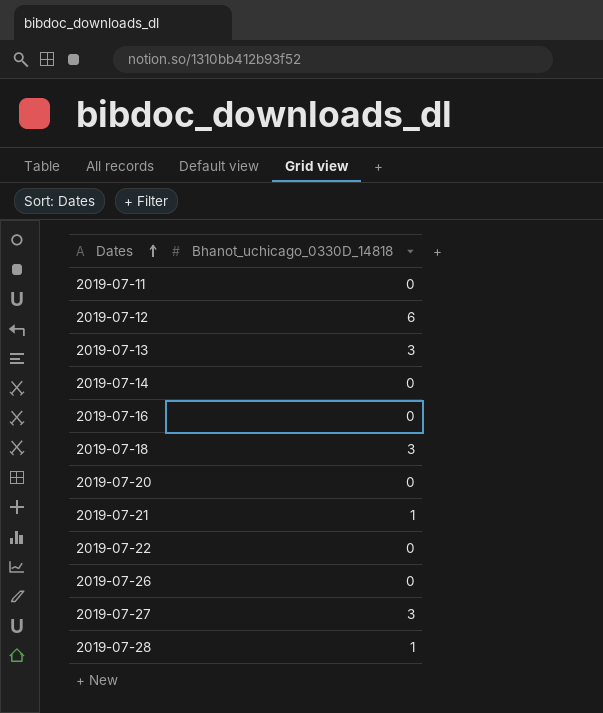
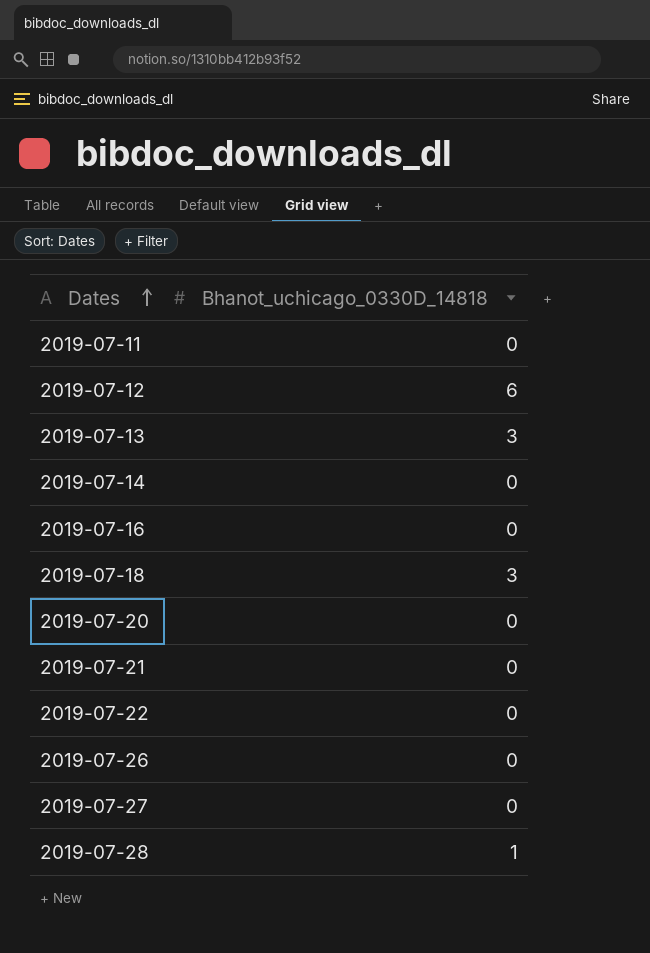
2019-07-21 | Bhanot_uchicago_0330D_14818: 1 -> 0
2019-07-27 | Bhanot_uchicago_0330D_14818: 3 -> 0

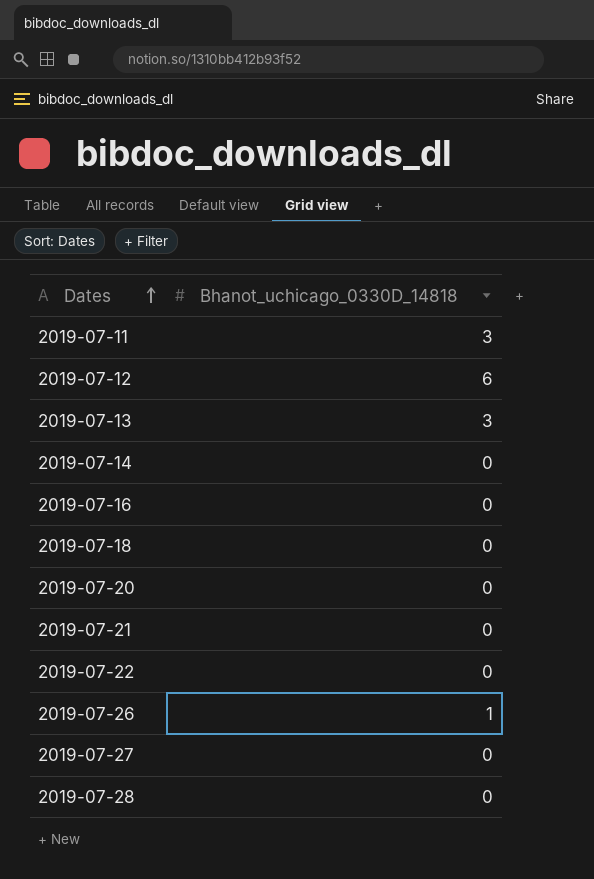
2019-07-11 | Bhanot_uchicago_0330D_14818: 0 -> 3
2019-07-18 | Bhanot_uchicago_0330D_14818: 3 -> 0
2019-07-26 | Bhanot_uchicago_0330D_14818: 0 -> 1
2019-07-28 | Bhanot_uchicago_0330D_14818: 1 -> 0

